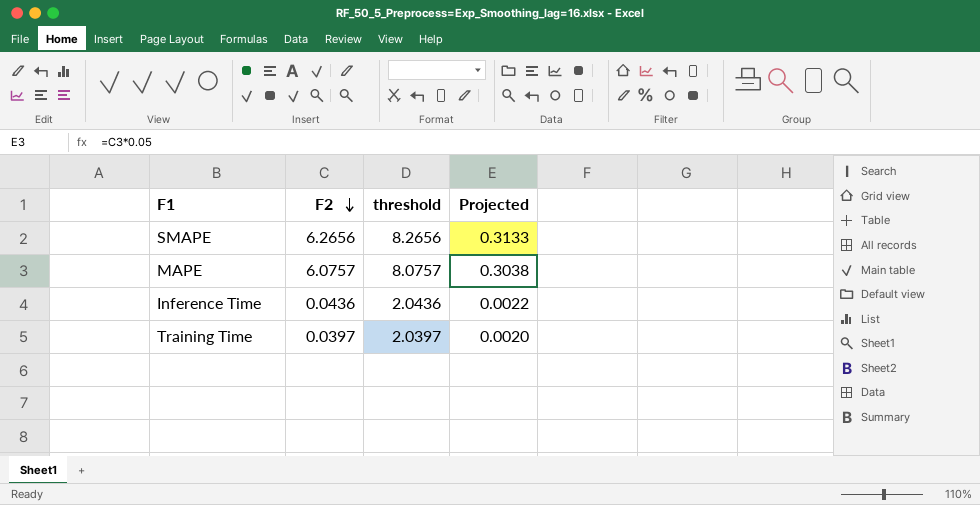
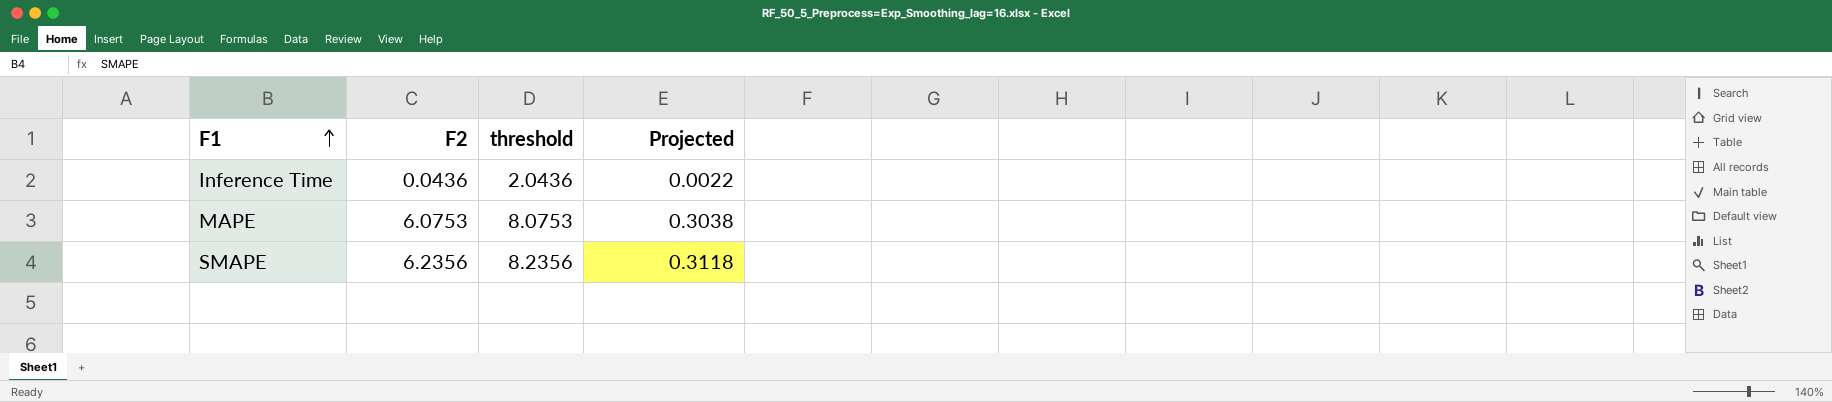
row order: F2 descending -> F1 ascending
row Training Time: 0.0397 | 2.0397 | 0.0020 -> none
MAPE | F2: 6.0757 -> 6.0753
MAPE | threshold: 8.0757 -> 8.0753
SMAPE | F2: 6.2656 -> 6.2356
SMAPE | threshold: 8.2656 -> 8.2356
SMAPE | Projected: 0.3133 -> 0.3118

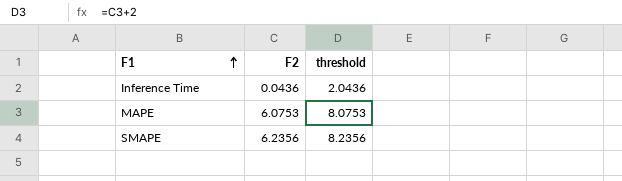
column Projected | formula: [F2] * 0.05 -> none

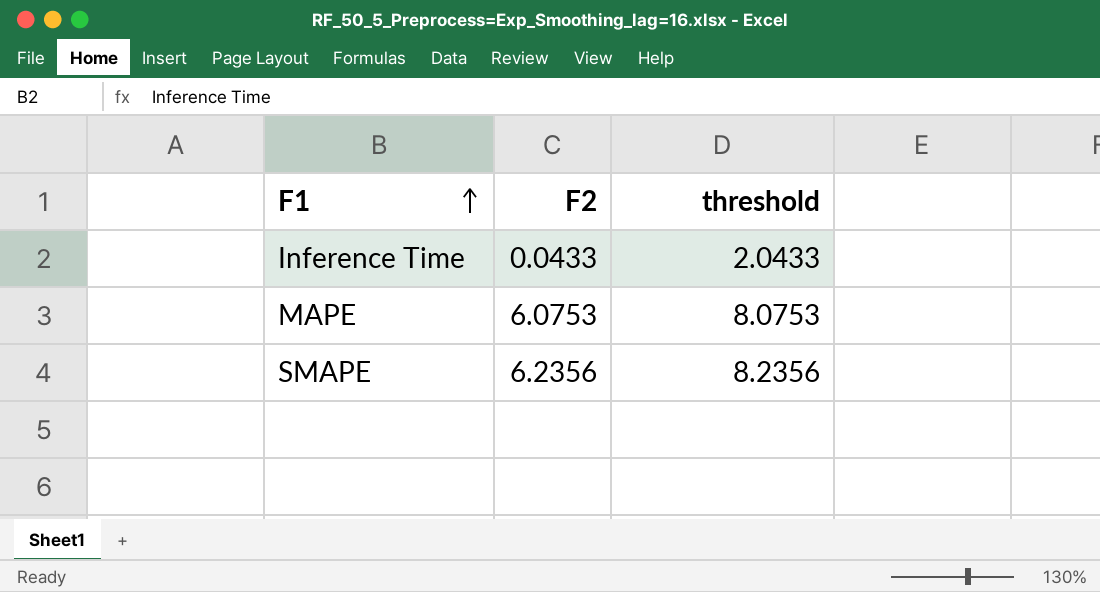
Inference Time | F2: 0.0436 -> 0.0433
Inference Time | threshold: 2.0436 -> 2.0433

